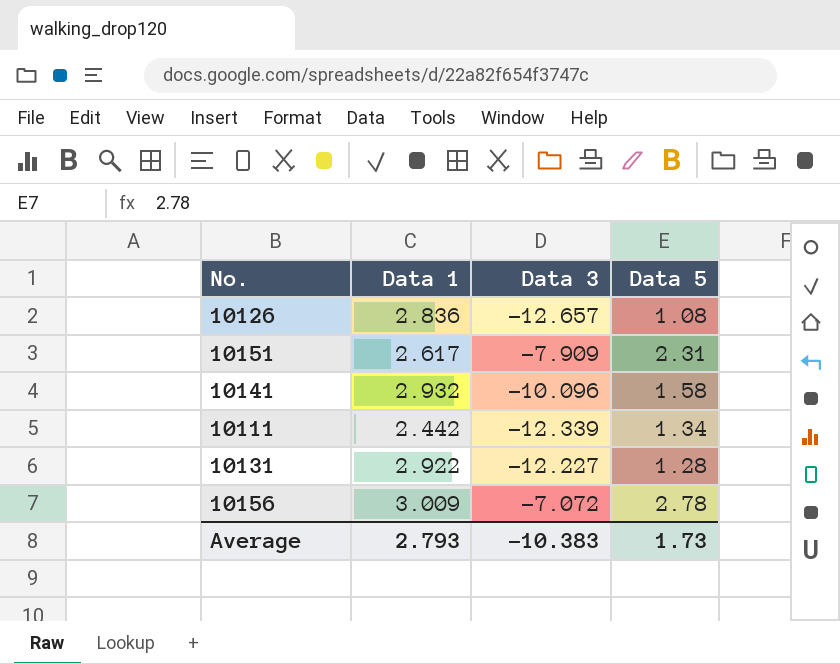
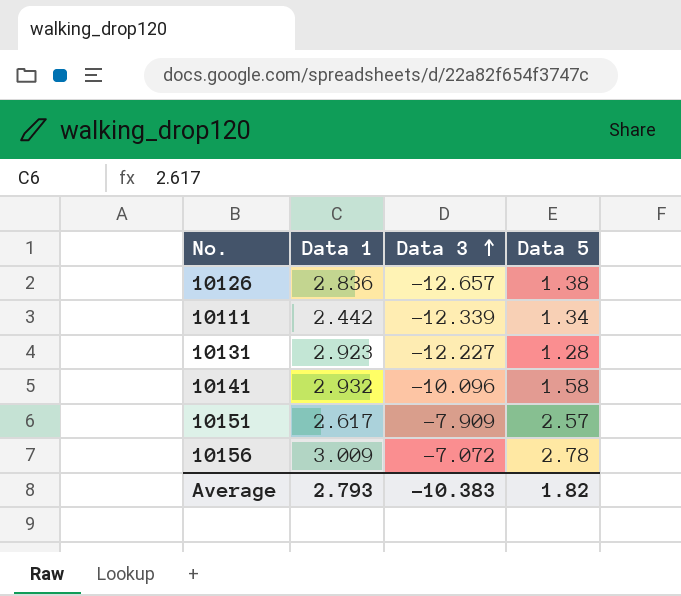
row order: none -> Data 3 ascending
10126 | Data 5: 1.08 -> 1.38
10131 | Data 1: 2.922 -> 2.923
10151 | Data 5: 2.31 -> 2.57
Average | Data 5: 1.73 -> 1.82

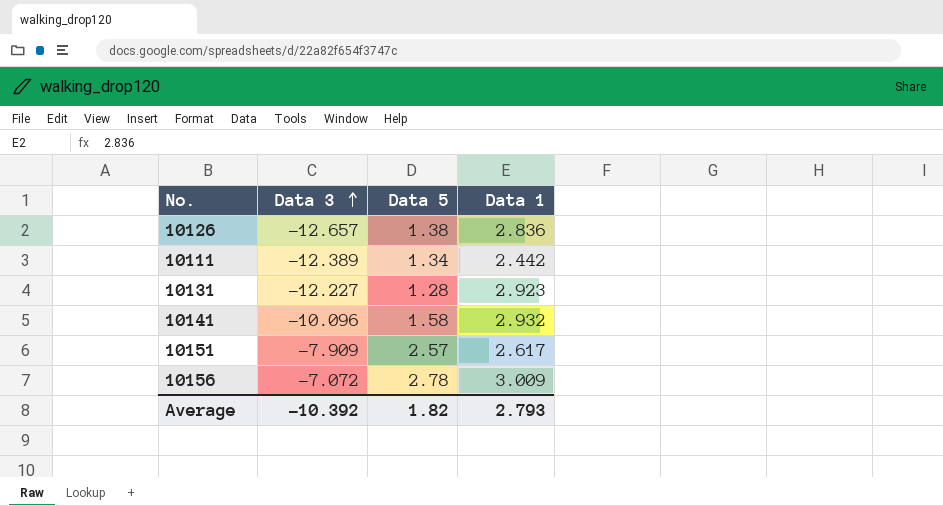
column Data 1 | position: 2 -> 4
10111 | Data 3: -12.339 -> -12.389
Average | Data 3: -10.383 -> -10.392

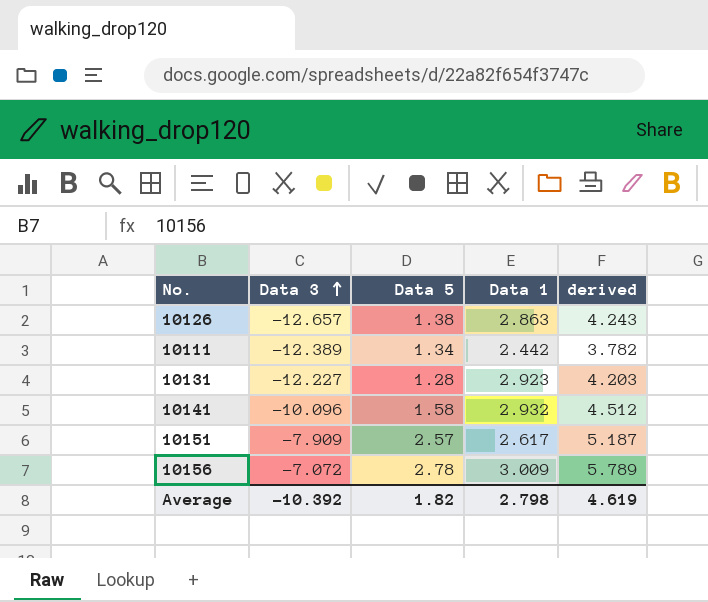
column derived | formula: none -> [Data 5] + [Data 1]
10126 | Data 1: 2.836 -> 2.863
Average | Data 1: 2.793 -> 2.798

